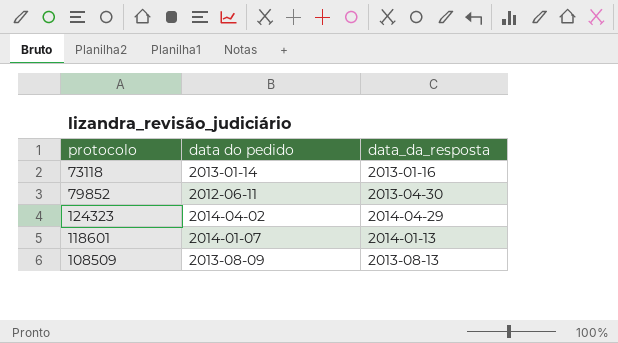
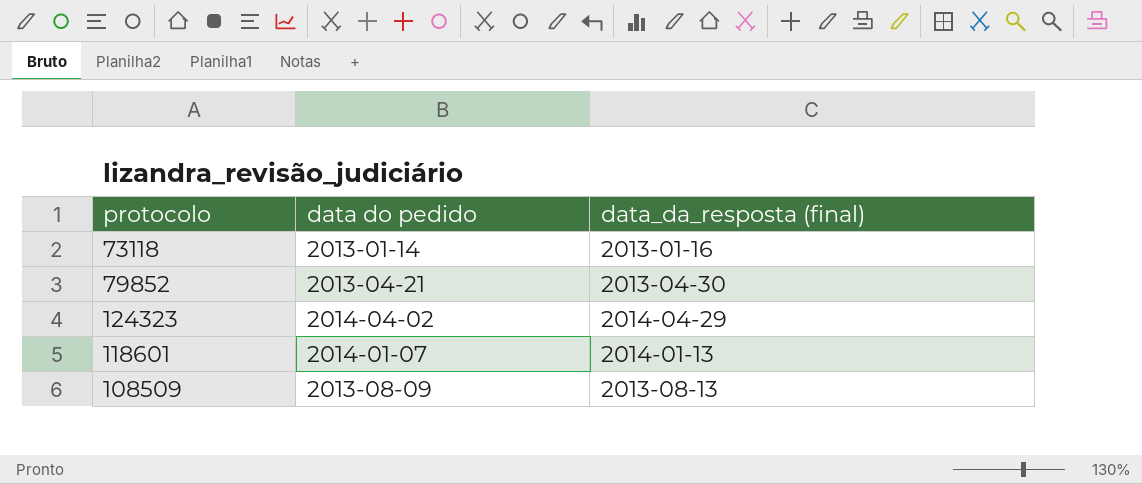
column name: data_da_resposta -> data_da_resposta (final)
79852 | data do pedido: 2012-06-11 -> 2013-04-21

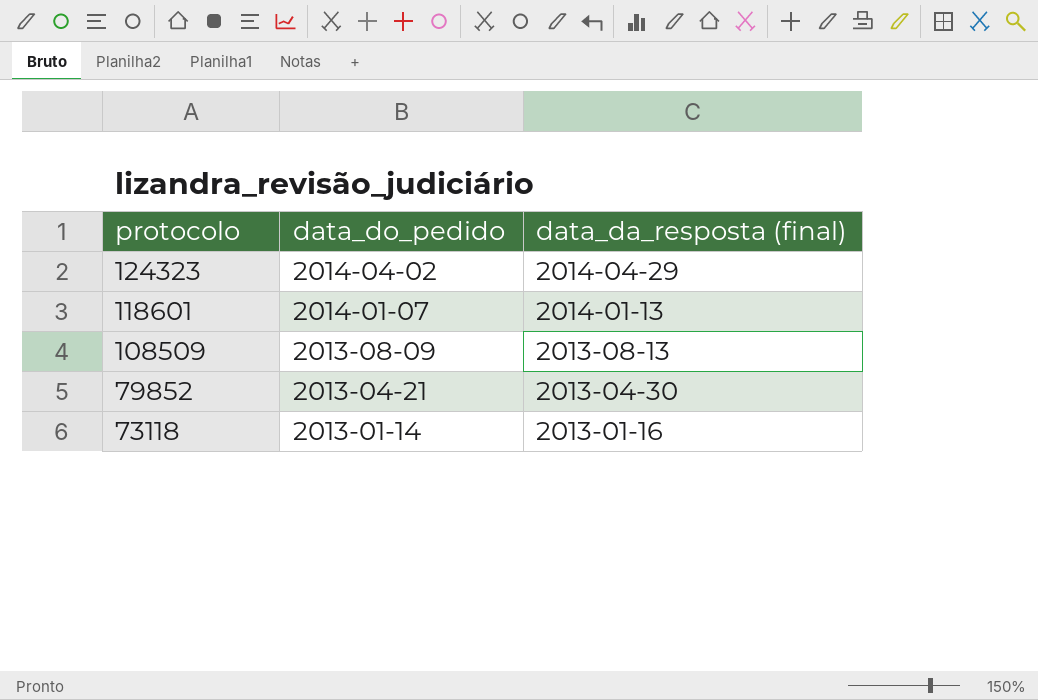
row order: none -> protocolo descending
column name: data do pedido -> data_do_pedido

